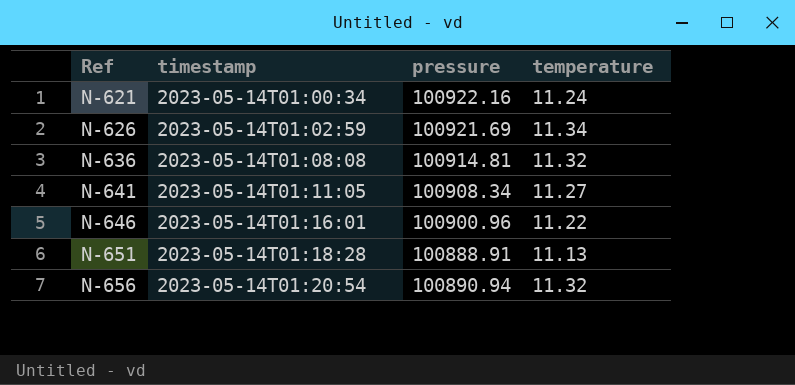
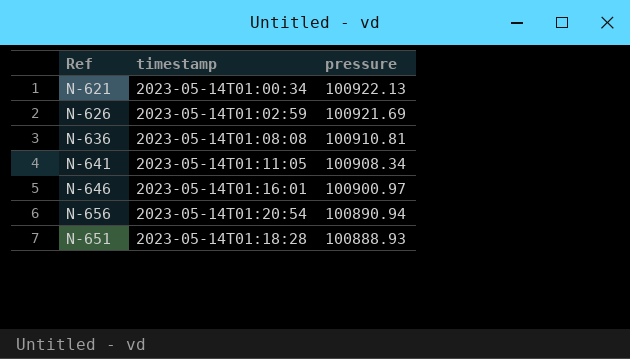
row order: Ref ascending -> pressure descending
column temperature | position: 4 -> none
N-621 | pressure: 100922.16 -> 100922.13
N-636 | pressure: 100914.81 -> 100910.81
N-646 | pressure: 100900.96 -> 100900.97
N-651 | pressure: 100888.91 -> 100888.93

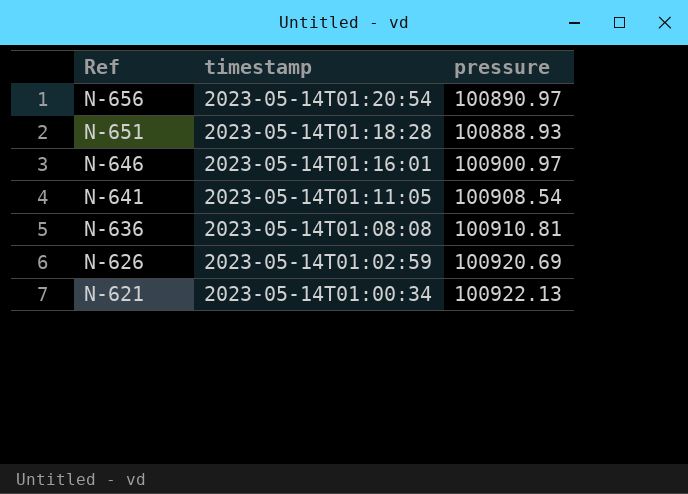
row order: pressure descending -> Ref descending
N-656 | pressure: 100890.94 -> 100890.97
N-641 | pressure: 100908.34 -> 100908.54
N-626 | pressure: 100921.69 -> 100920.69

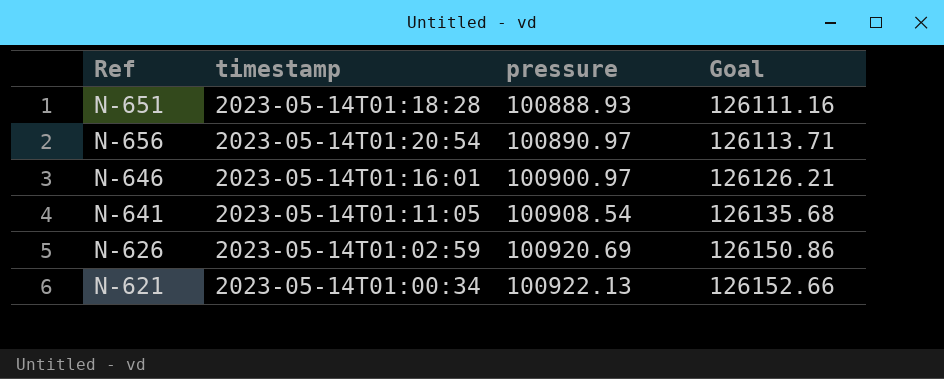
row order: Ref descending -> pressure ascending
column Goal | formula: none -> [pressure] * 1.25
row N-636: 2023-05-14T01:08:08 | 100910.81 -> none

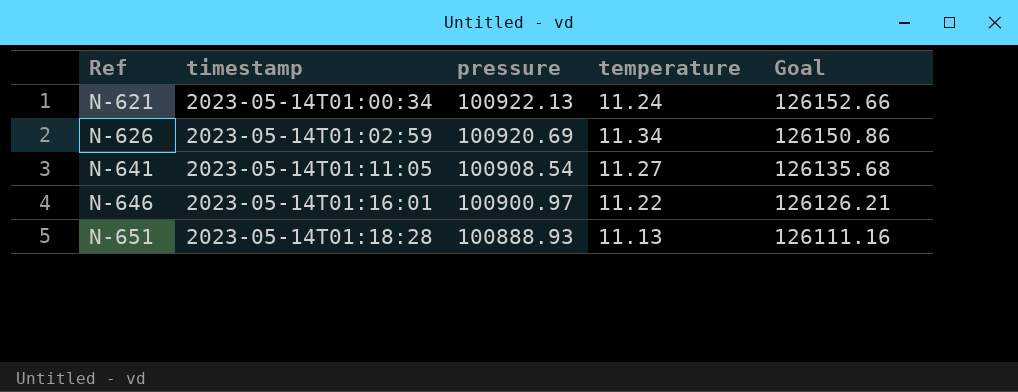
row order: pressure ascending -> Ref ascending
column temperature | position: none -> 4
row N-656: 2023-05-14T01:20:54 | 100890.97 | 126113.71 -> none

